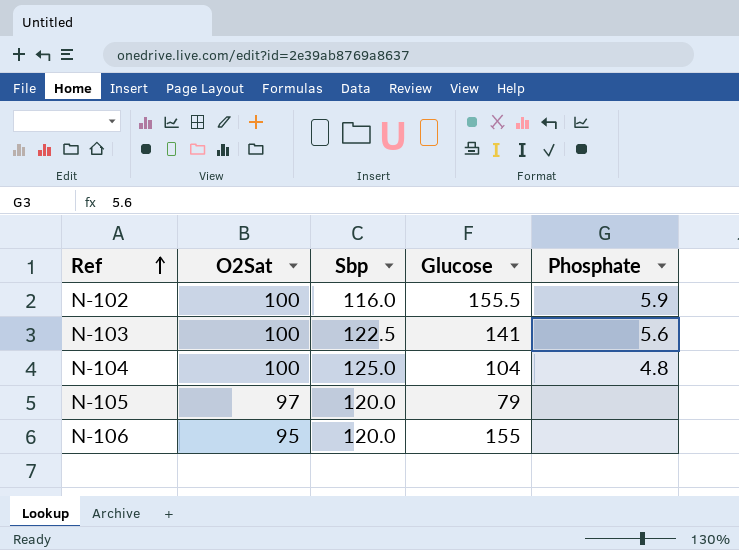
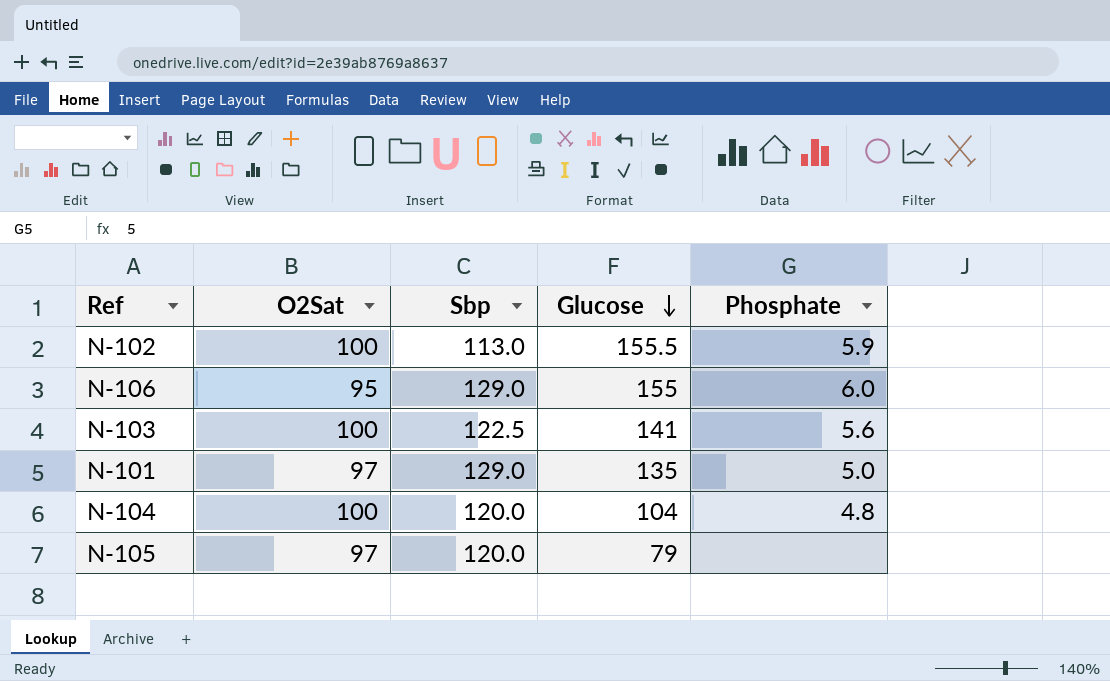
row order: Ref ascending -> Glucose descending
N-102 | Sbp: 116.0 -> 113.0
N-106 | Sbp: 120.0 -> 129.0
N-106 | Phosphate: none -> 6.0
row N-101: none -> 97 | 129.0 | 135 | 5.0
N-104 | Sbp: 125.0 -> 120.0

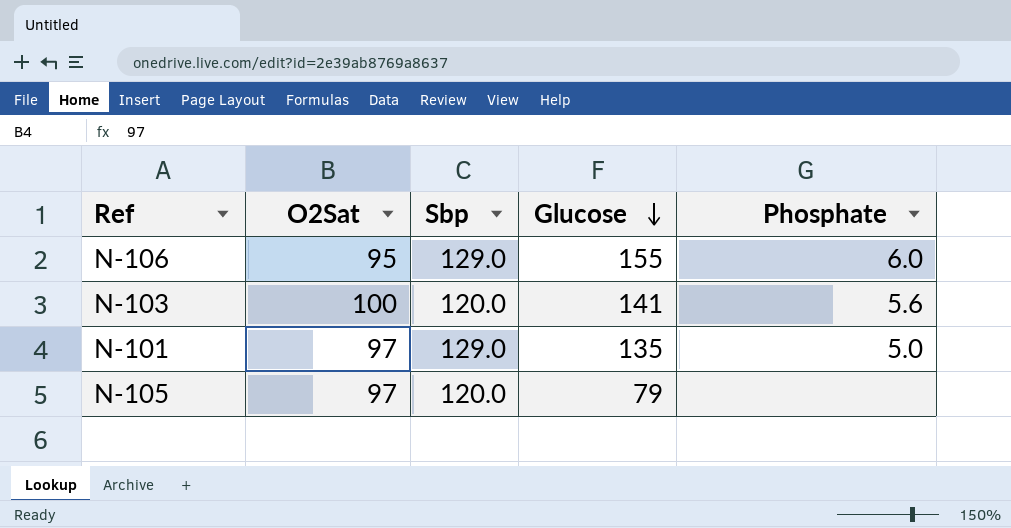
row N-102: 100 | 113.0 | 155.5 | 5.9 -> none
row N-104: 100 | 120.0 | 104 | 4.8 -> none
N-103 | Sbp: 122.5 -> 120.0

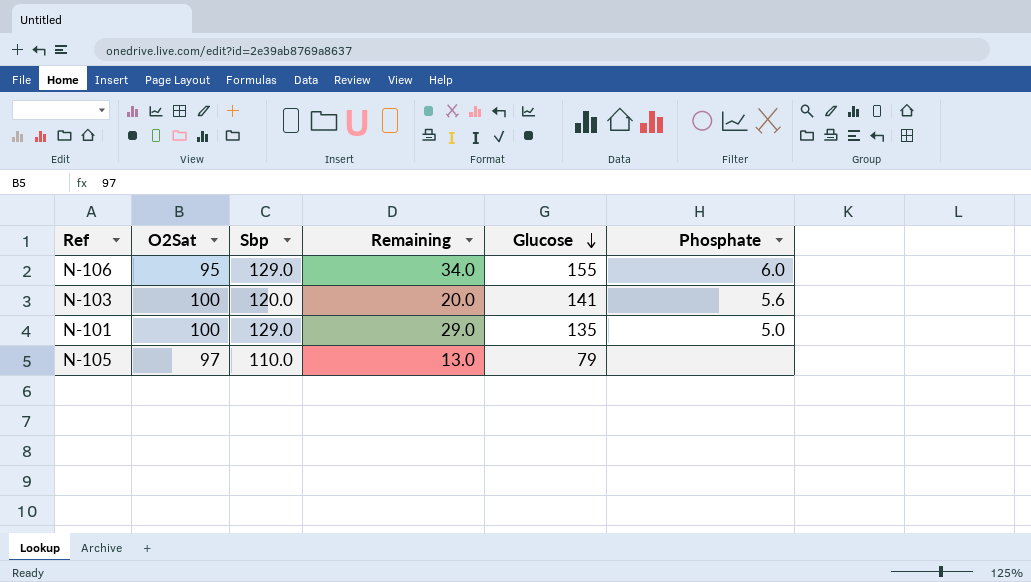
column Remaining | formula: none -> [Sbp] - [O2Sat]
N-101 | O2Sat: 97 -> 100
N-105 | Sbp: 120.0 -> 110.0

